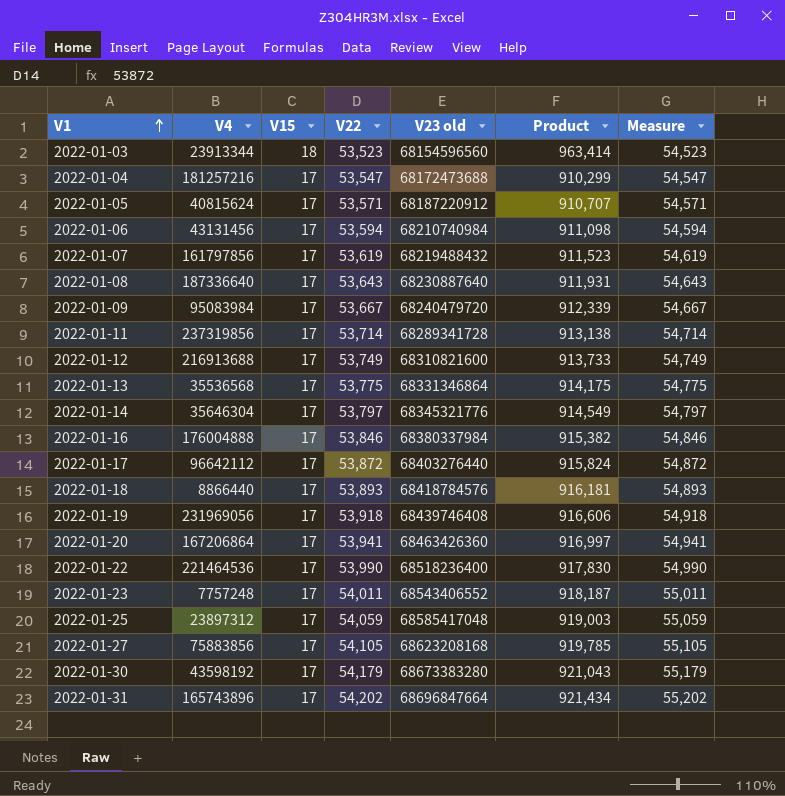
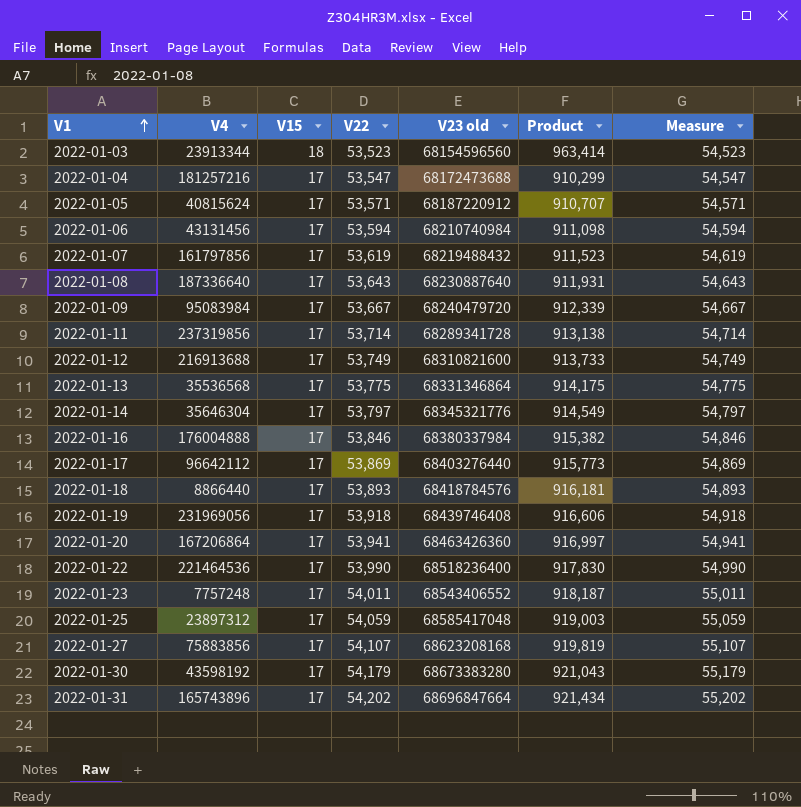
2022-01-17 | V22: 53,872 -> 53,869
2022-01-17 | Product: 915,824 -> 915,773
2022-01-17 | Measure: 54,872 -> 54,869
2022-01-27 | V22: 54,105 -> 54,107
2022-01-27 | Product: 919,785 -> 919,819
2022-01-27 | Measure: 55,105 -> 55,107

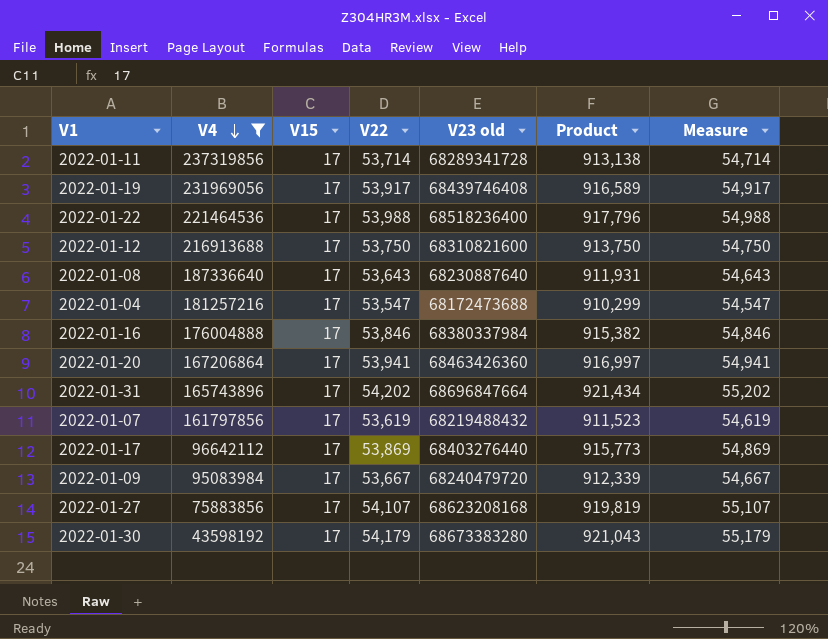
filter: none -> V4 >= 43598192
row order: V1 ascending -> V4 descending
2022-01-19 | V22: 53,918 -> 53,917
2022-01-19 | Product: 916,606 -> 916,589
2022-01-19 | Measure: 54,918 -> 54,917
2022-01-22 | V22: 53,990 -> 53,988
2022-01-22 | Product: 917,830 -> 917,796
2022-01-22 | Measure: 54,990 -> 54,988
2022-01-12 | V22: 53,749 -> 53,750
2022-01-12 | Product: 913,733 -> 913,750
2022-01-12 | Measure: 54,749 -> 54,750

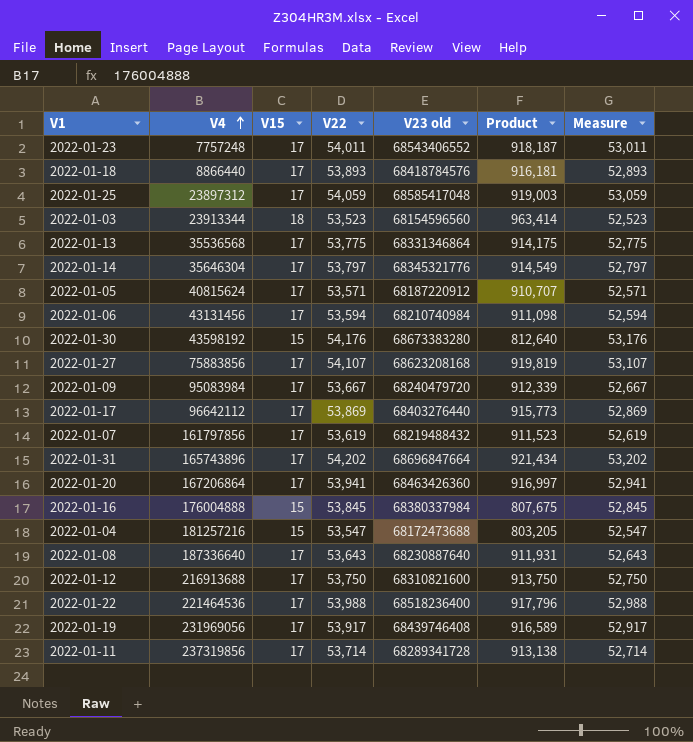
filter: V4 >= 43598192 -> none
row order: V4 descending -> V4 ascending
column Measure | formula: [V22] + 1000 -> [V22] - 1000
2022-01-30 | V15: 17 -> 15
2022-01-30 | V22: 54,179 -> 54,176
2022-01-30 | Product: 921,043 -> 812,640
2022-01-16 | V15: 17 -> 15
2022-01-16 | V22: 53,846 -> 53,845
2022-01-16 | Product: 915,382 -> 807,675
2022-01-04 | V15: 17 -> 15
2022-01-04 | Product: 910,299 -> 803,205

